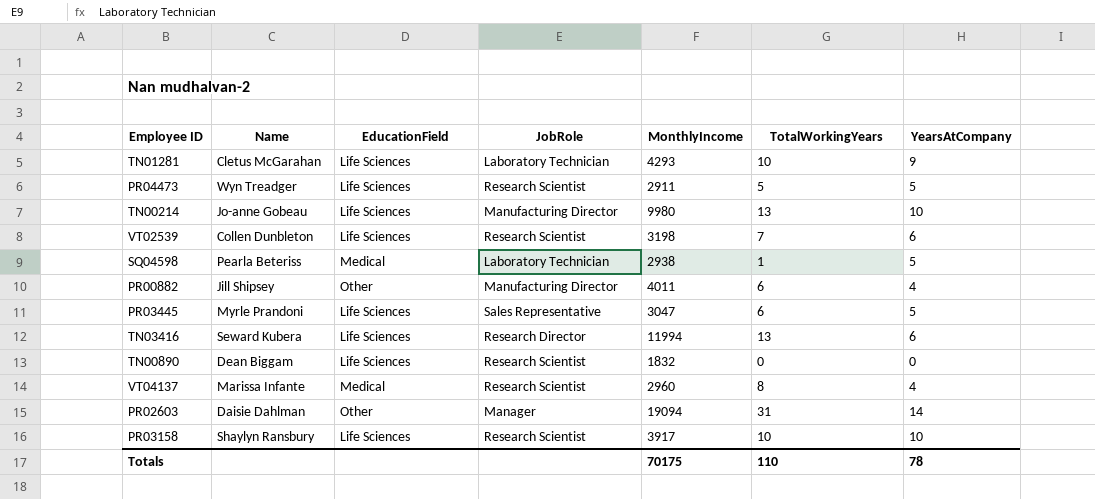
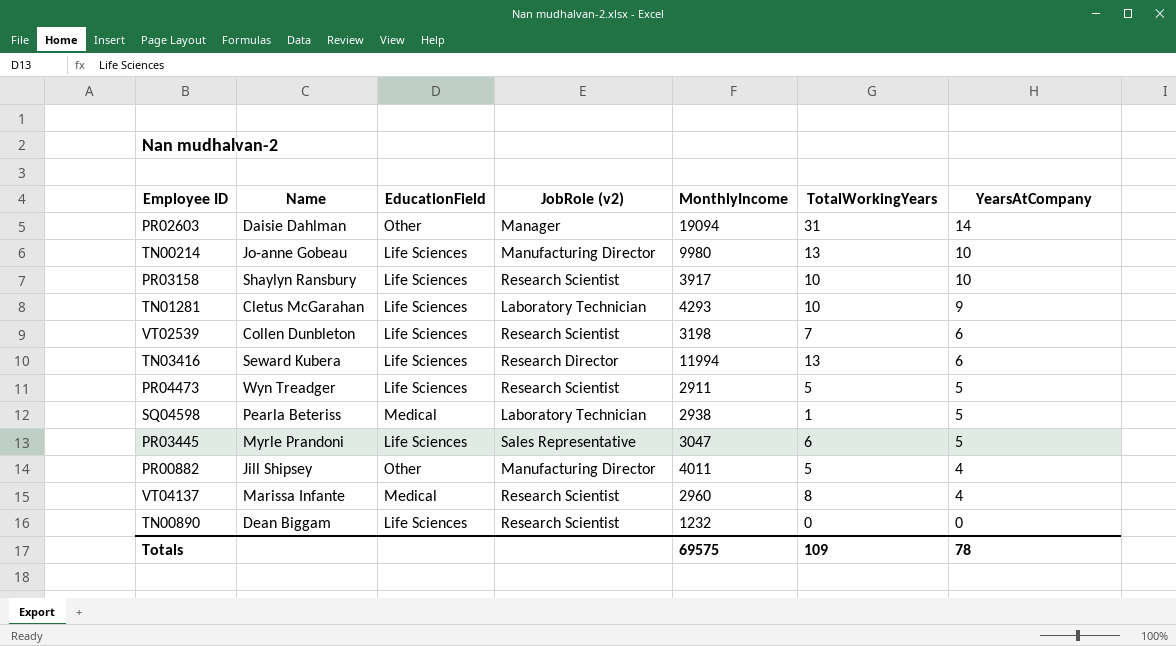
row order: none -> YearsAtCompany descending
column name: JobRole -> JobRole (v2)
PR00882 | TotalWorkingYears: 6 -> 5
TN00890 | MonthlyIncome: 1832 -> 1232
Totals | MonthlyIncome: 70175 -> 69575
Totals | TotalWorkingYears: 110 -> 109

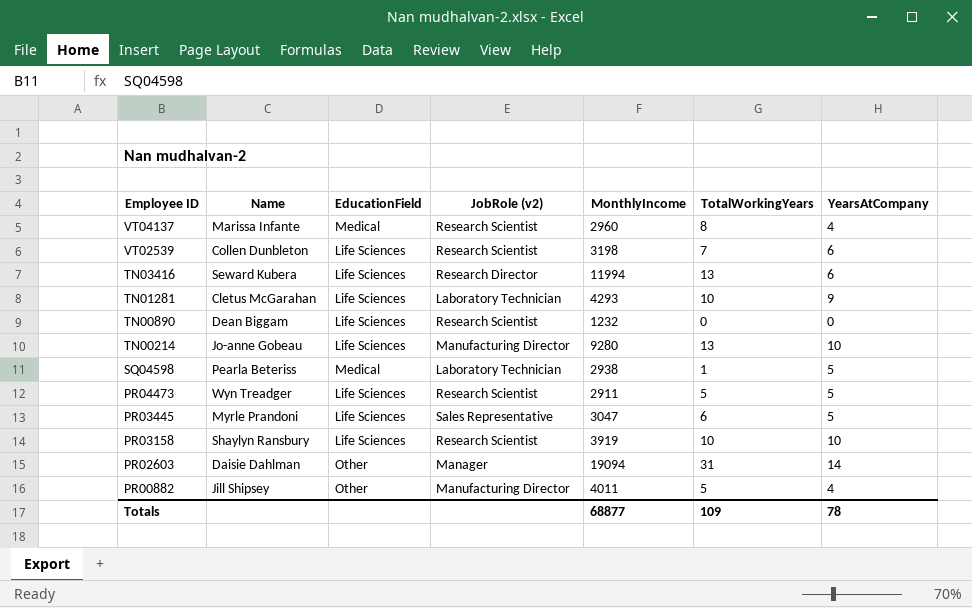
row order: YearsAtCompany descending -> Employee ID descending
TN00214 | MonthlyIncome: 9980 -> 9280
PR03158 | MonthlyIncome: 3917 -> 3919
Totals | MonthlyIncome: 69575 -> 68877

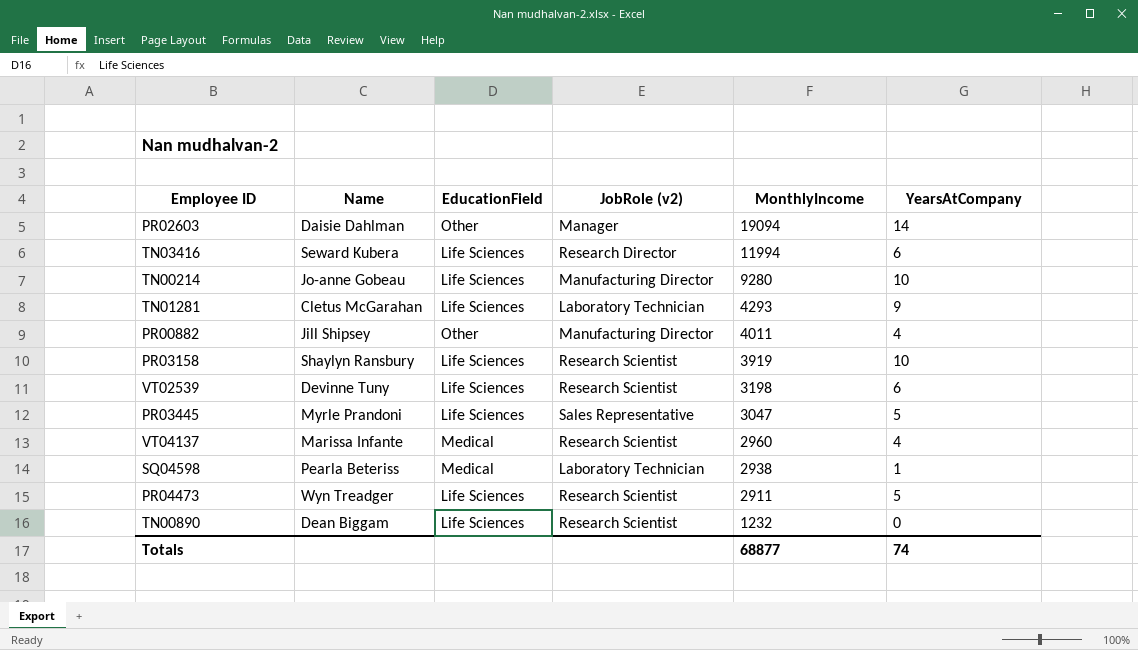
row order: Employee ID descending -> MonthlyIncome descending
column TotalWorkingYears | position: 6 -> none
VT02539 | Name: Collen Dunbleton -> Devinne Tuny
SQ04598 | YearsAtCompany: 5 -> 1
Totals | YearsAtCompany: 78 -> 74

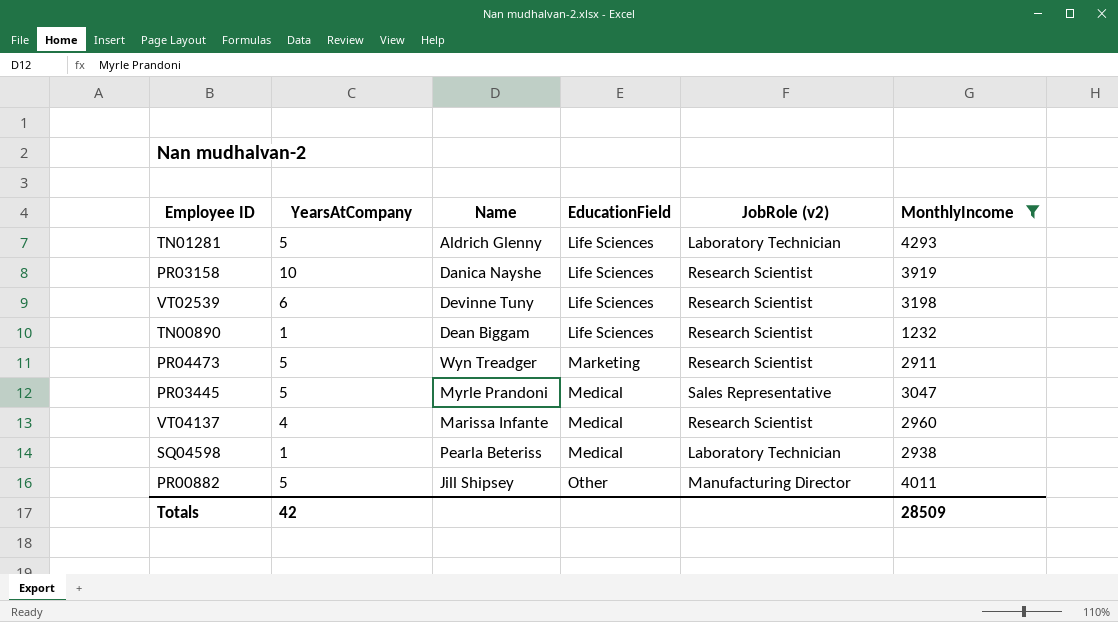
filter: none -> MonthlyIncome <= 4293
row order: MonthlyIncome descending -> EducationField ascending
column YearsAtCompany | position: 6 -> 2
TN01281 | YearsAtCompany: 9 -> 5
TN01281 | Name: Cletus McGarahan -> Aldrich Glenny
PR03158 | Name: Shaylyn Ransbury -> Danica Nayshe
TN00890 | YearsAtCompany: 0 -> 1
PR04473 | EducationField: Life Sciences -> Marketing
PR03445 | EducationField: Life Sciences -> Medical
PR00882 | YearsAtCompany: 4 -> 5
Totals | YearsAtCompany: 74 -> 42
Totals | MonthlyIncome: 68877 -> 28509

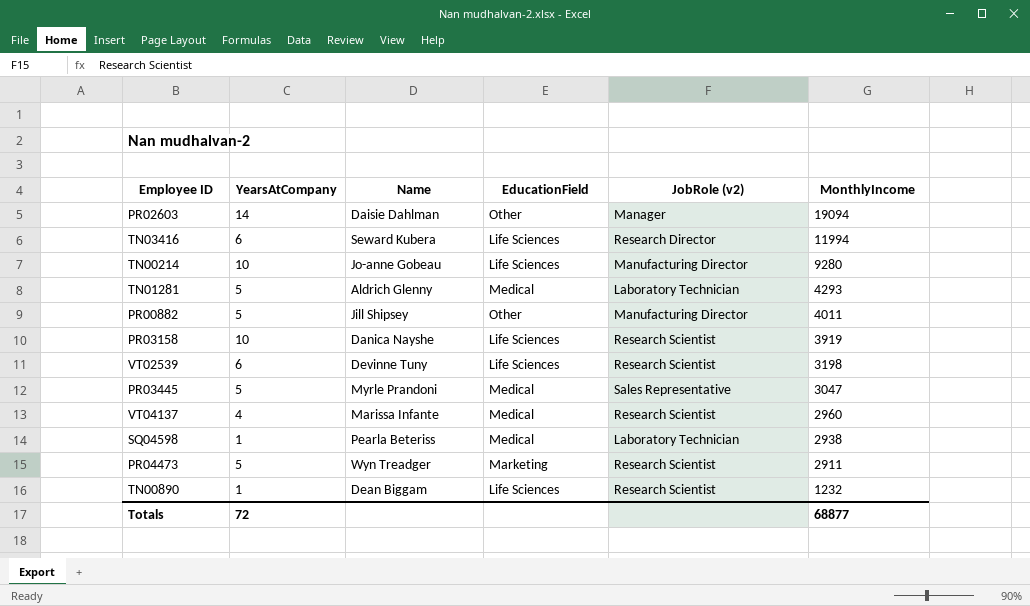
filter: MonthlyIncome <= 4293 -> none
row order: EducationField ascending -> MonthlyIncome descending
TN01281 | EducationField: Life Sciences -> Medical
Totals | YearsAtCompany: 42 -> 72
Totals | MonthlyIncome: 28509 -> 68877

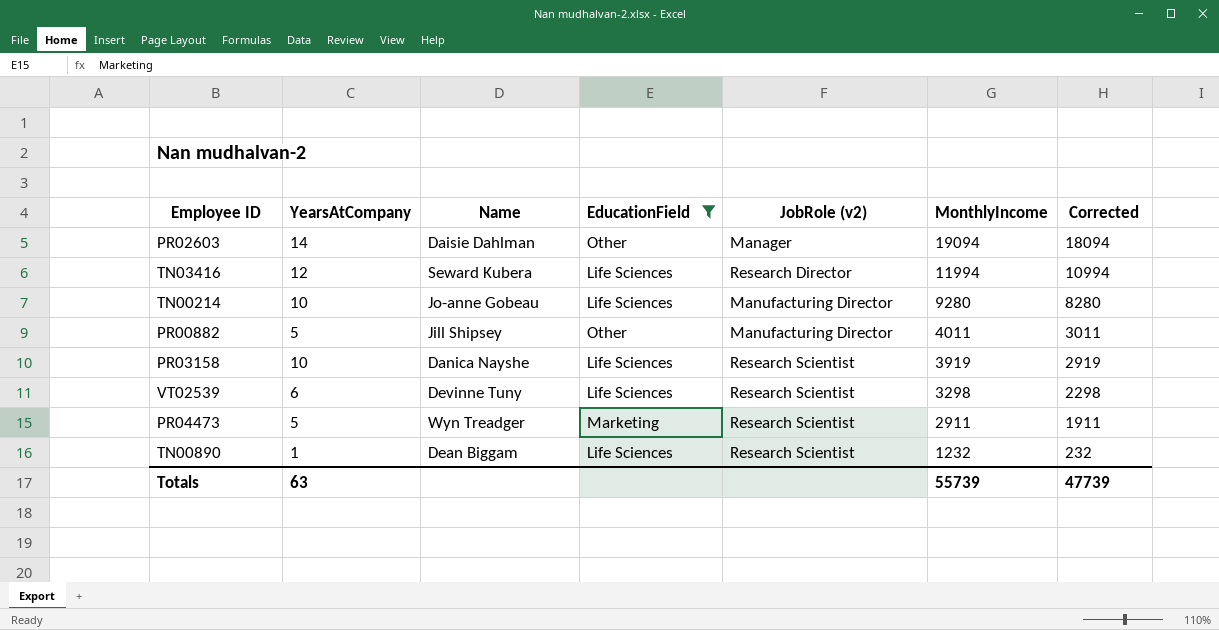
filter: none -> EducationField != Medical
column Corrected | formula: none -> [MonthlyIncome] - 1000
TN03416 | YearsAtCompany: 6 -> 12
VT02539 | MonthlyIncome: 3198 -> 3298
Totals | YearsAtCompany: 72 -> 63
Totals | MonthlyIncome: 68877 -> 55739

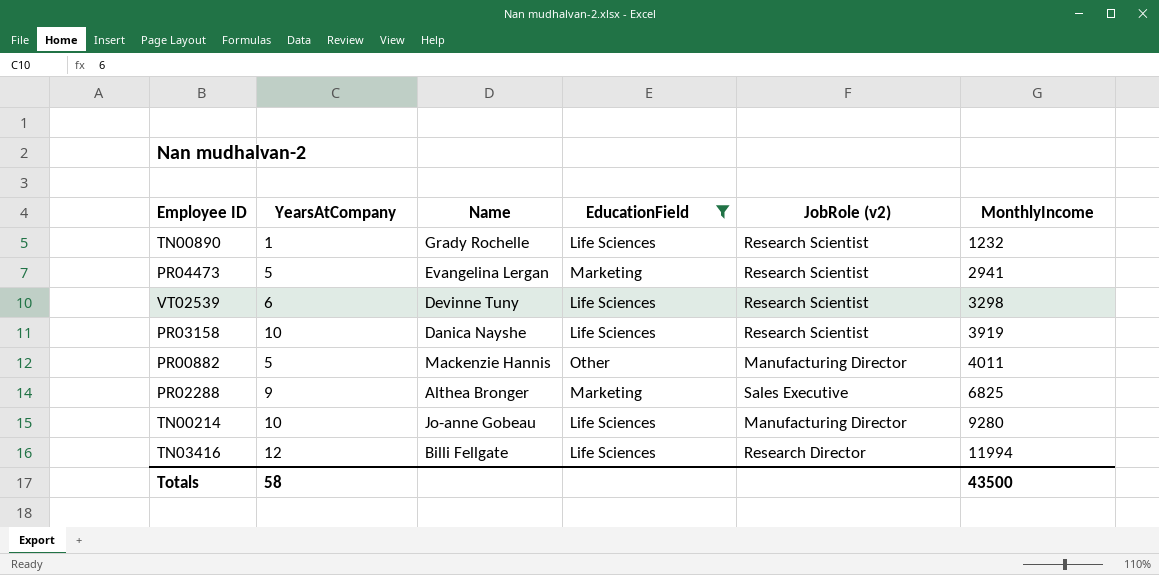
row order: MonthlyIncome descending -> MonthlyIncome ascending
column Corrected | formula: [MonthlyIncome] - 1000 -> none
row PR02603: 14 | Daisie Dahlman | Other | Manager | 19094 | 18094 -> none
TN00890 | Name: Dean Biggam -> Grady Rochelle
PR04473 | Name: Wyn Treadger -> Evangelina Lergan
PR04473 | MonthlyIncome: 2911 -> 2941
PR00882 | Name: Jill Shipsey -> Mackenzie Hannis
row PR02288: none -> 9 | Althea Bronger | Marketing | Sales Executive | 6825
TN03416 | Name: Seward Kubera -> Billi Fellgate
Totals | YearsAtCompany: 63 -> 58
Totals | MonthlyIncome: 55739 -> 43500

